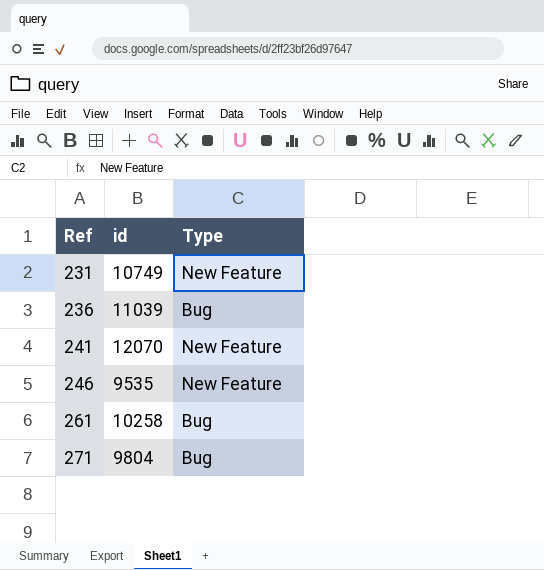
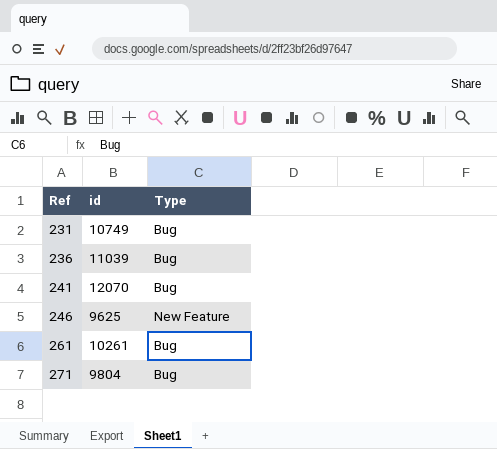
231 | Type: New Feature -> Bug
241 | Type: New Feature -> Bug
246 | id: 9535 -> 9625
261 | id: 10258 -> 10261

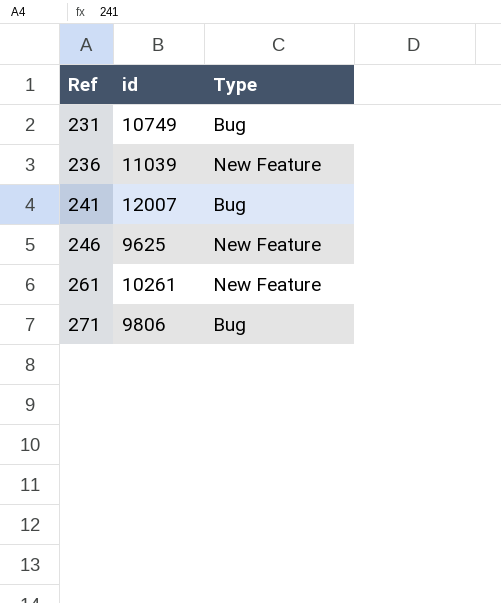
236 | Type: Bug -> New Feature
241 | id: 12070 -> 12007
261 | Type: Bug -> New Feature
271 | id: 9804 -> 9806

